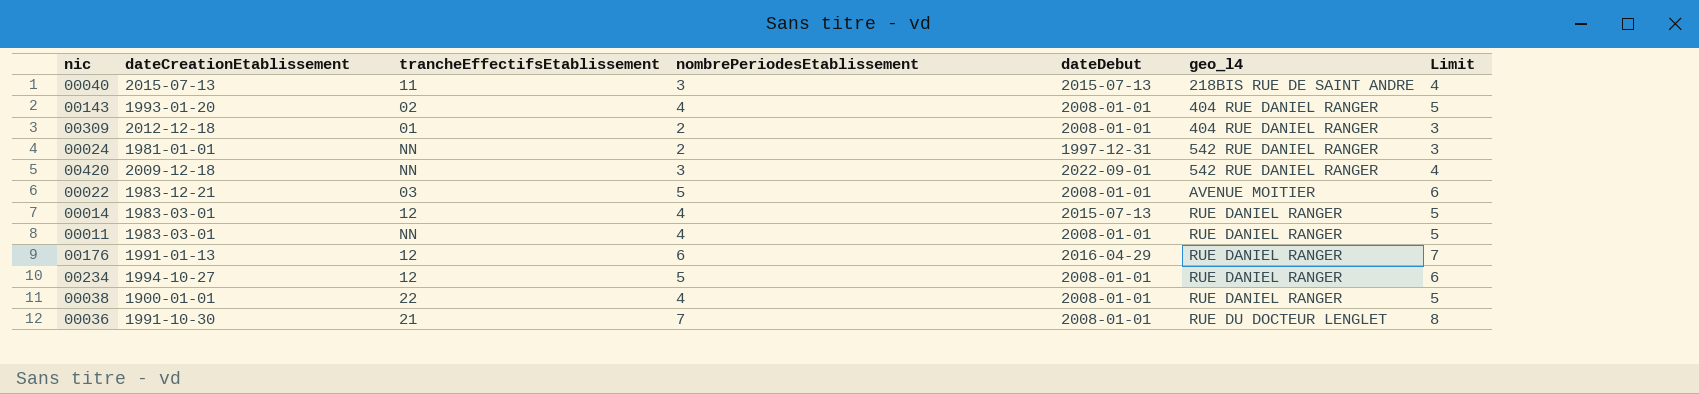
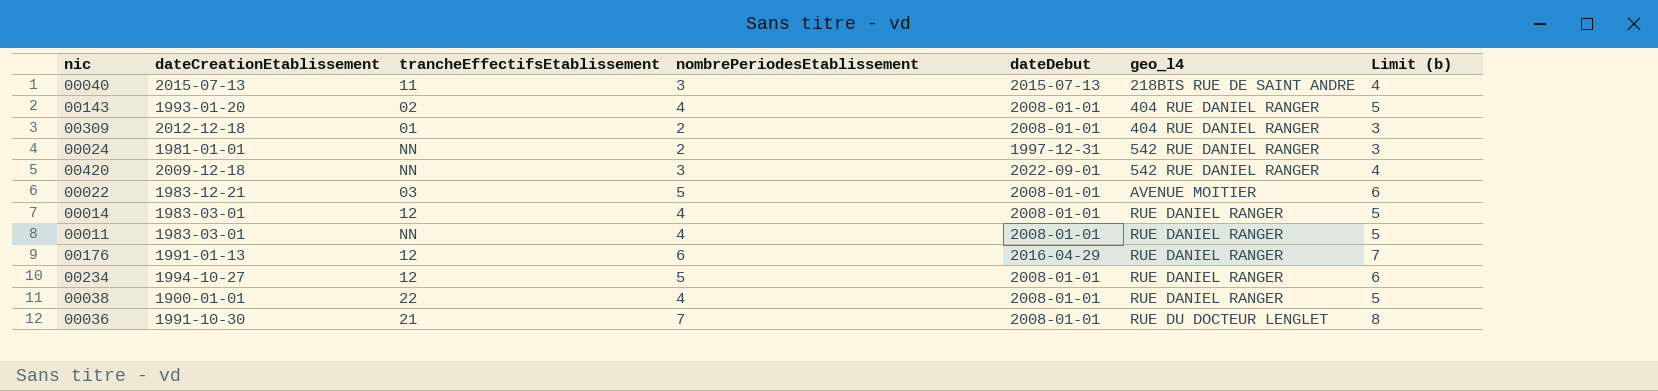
column name: Limit -> Limit (b)
00014 | dateDebut: 2015-07-13 -> 2008-01-01

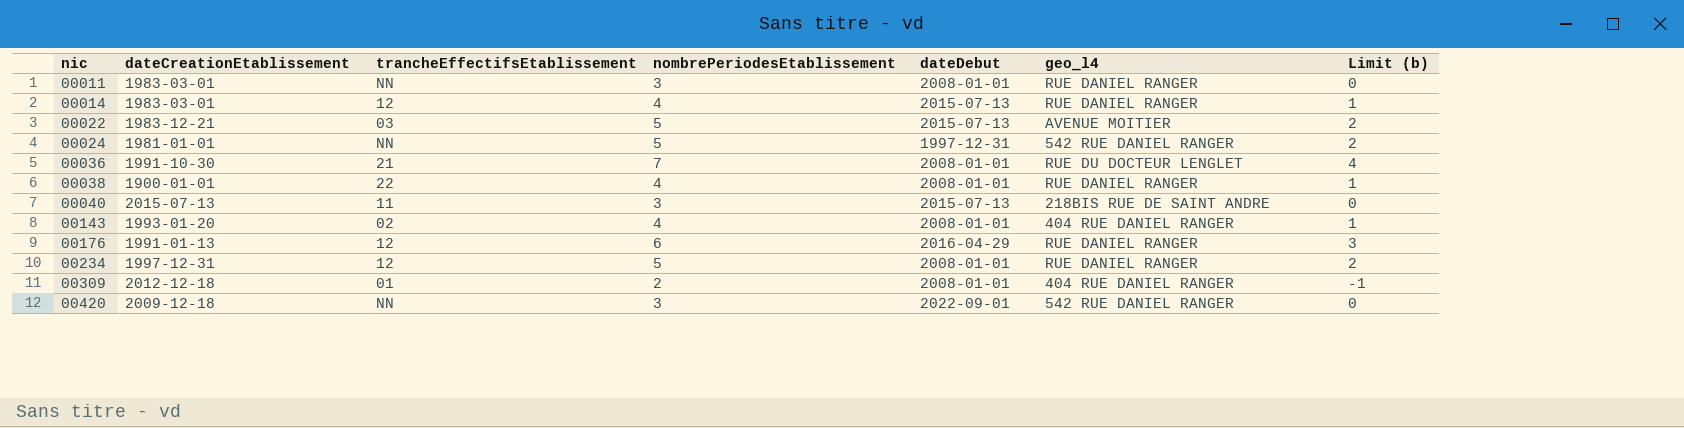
row order: geo_l4 ascending -> nic ascending
column Limit (b) | formula: [nombrePeriodesEtablissement] + 1 -> [nombrePeriodesEtablissement] - 3
00011 | nombrePeriodesEtablissement: 4 -> 3
00014 | dateDebut: 2008-01-01 -> 2015-07-13
00022 | dateDebut: 2008-01-01 -> 2015-07-13
00024 | nombrePeriodesEtablissement: 2 -> 5
00234 | dateCreationEtablissement: 1994-10-27 -> 1997-12-31

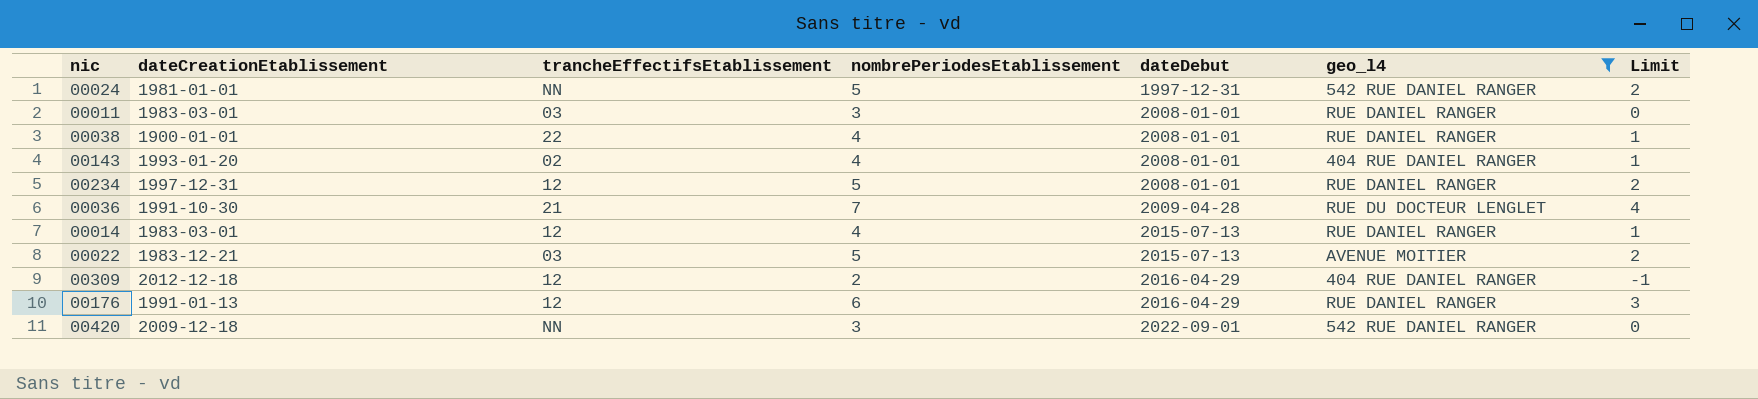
filter: none -> geo_l4 != 218BIS RUE DE SAINT ANDRE
row order: nic ascending -> dateDebut ascending
column name: Limit (b) -> Limit
00011 | trancheEffectifsEtablissement: NN -> 03
00036 | dateDebut: 2008-01-01 -> 2009-04-28
00309 | trancheEffectifsEtablissement: 01 -> 12
00309 | dateDebut: 2008-01-01 -> 2016-04-29

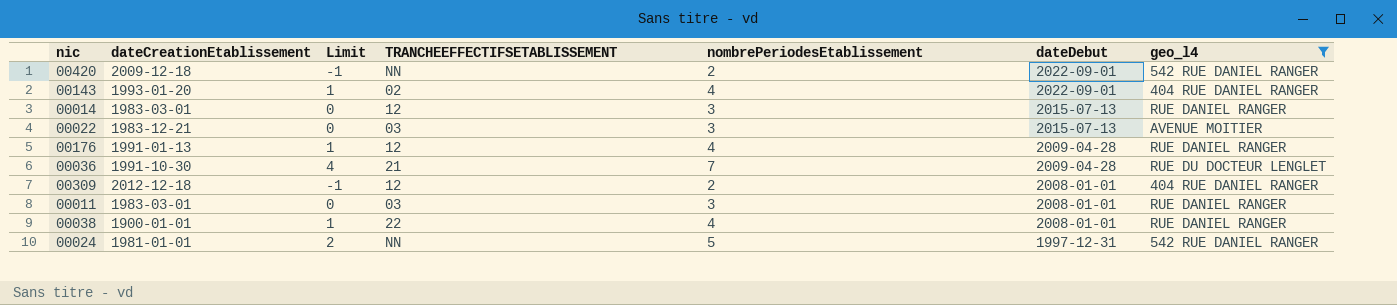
row order: dateDebut ascending -> dateDebut descending
column Limit | position: 7 -> 3
column name: trancheEffectifsEtablissement -> TRANCHEEFFECTIFSETABLISSEMENT
row 00234: 1997-12-31 | 12 | 5 | 2008-01-01 | RUE DANIEL RANGER | 2 -> none
00420 | Limit: 0 -> -1
00420 | nombrePeriodesEtablissement: 3 -> 2
00143 | dateDebut: 2008-01-01 -> 2022-09-01
00014 | Limit: 1 -> 0
00014 | nombrePeriodesEtablissement: 4 -> 3
00022 | Limit: 2 -> 0
00022 | nombrePeriodesEtablissement: 5 -> 3
00176 | Limit: 3 -> 1
00176 | nombrePeriodesEtablissement: 6 -> 4
00176 | dateDebut: 2016-04-29 -> 2009-04-28
00309 | dateDebut: 2016-04-29 -> 2008-01-01

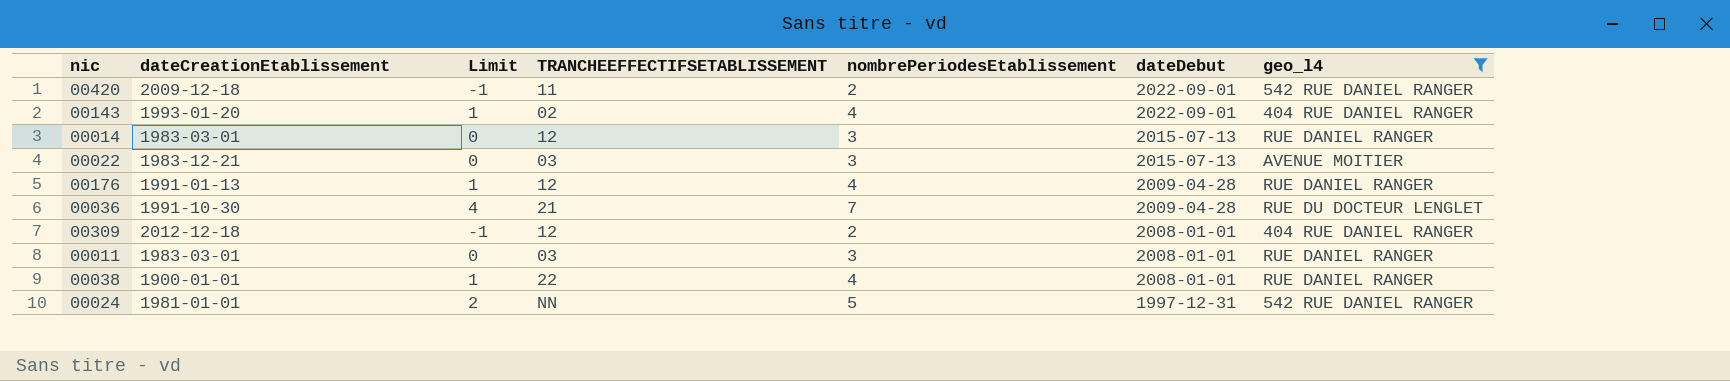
00420 | TRANCHEEFFECTIFSETABLISSEMENT: NN -> 11

